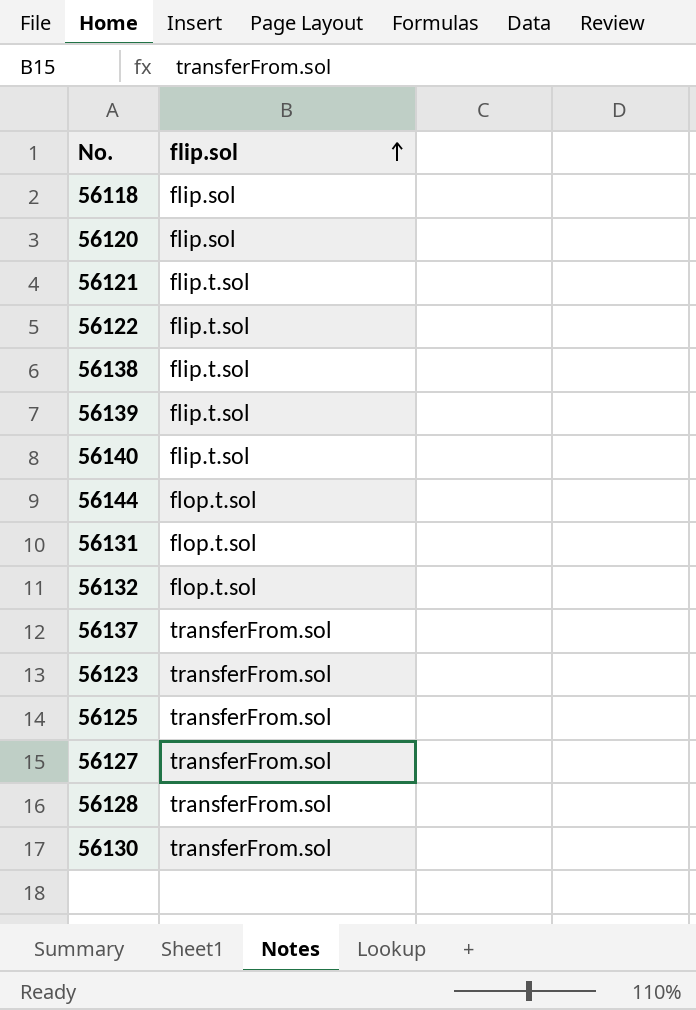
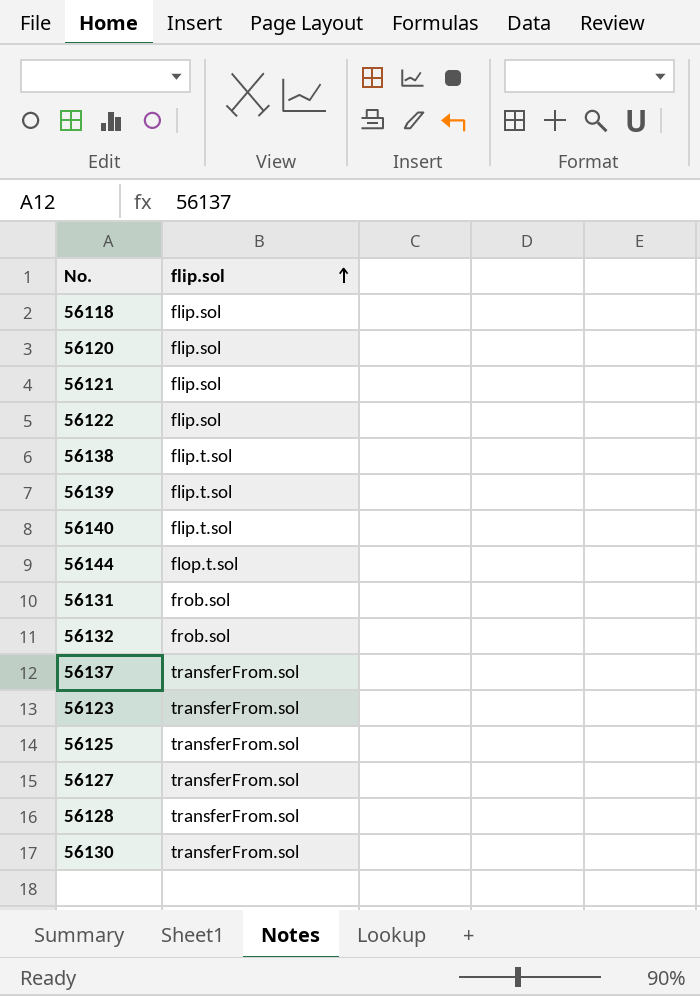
56121 | flip.sol: flip.t.sol -> flip.sol
56122 | flip.sol: flip.t.sol -> flip.sol
56131 | flip.sol: flop.t.sol -> frob.sol
56132 | flip.sol: flop.t.sol -> frob.sol

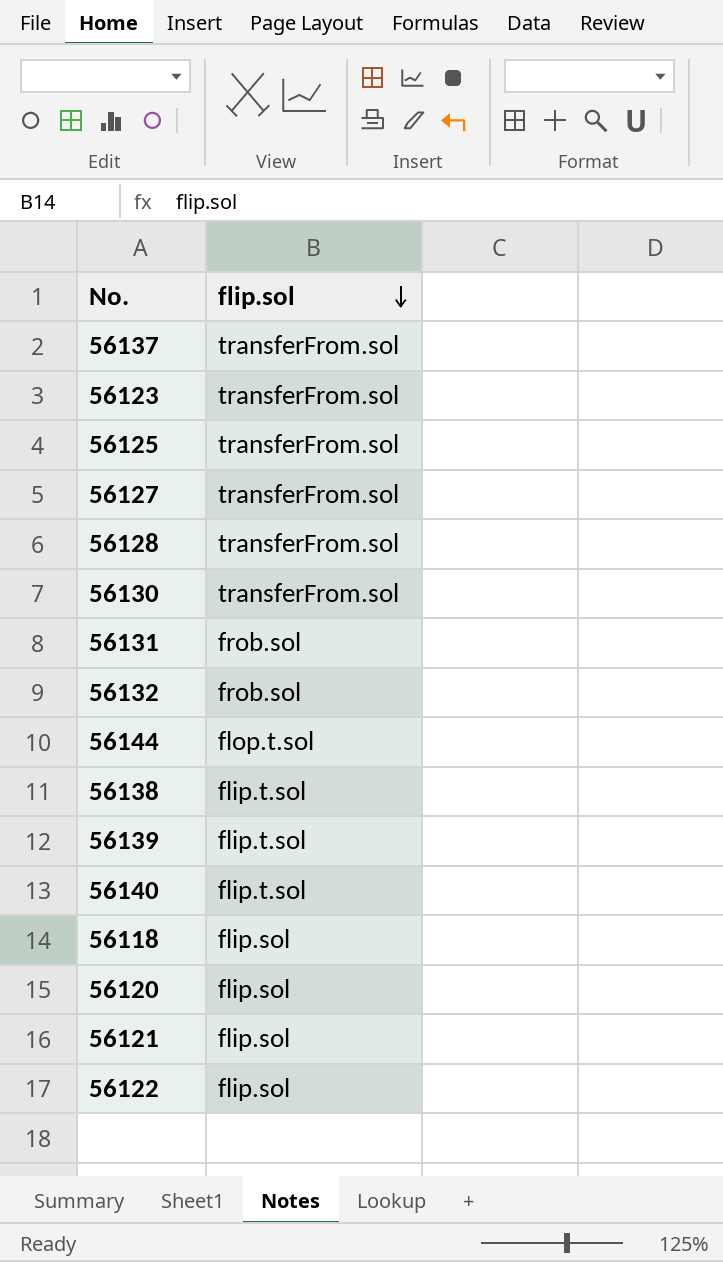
row order: flip.sol ascending -> flip.sol descending

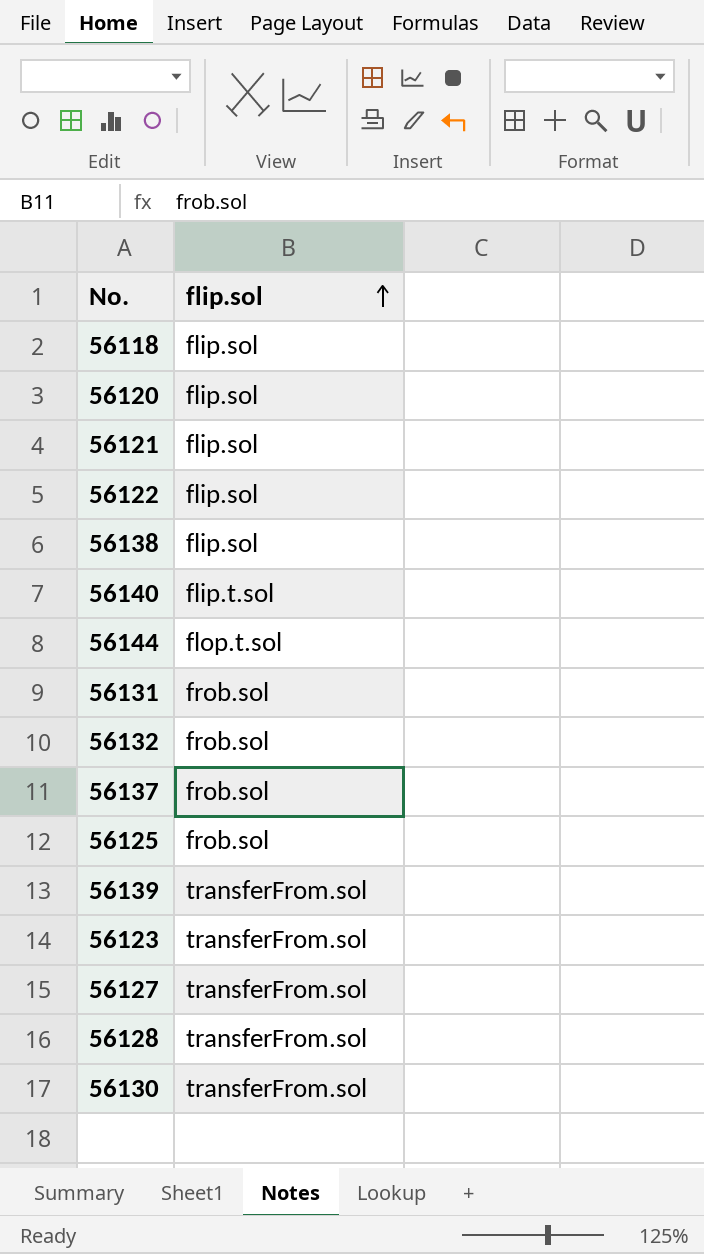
row order: flip.sol descending -> flip.sol ascending
56138 | flip.sol: flip.t.sol -> flip.sol
56137 | flip.sol: transferFrom.sol -> frob.sol
56125 | flip.sol: transferFrom.sol -> frob.sol
56139 | flip.sol: flip.t.sol -> transferFrom.sol

